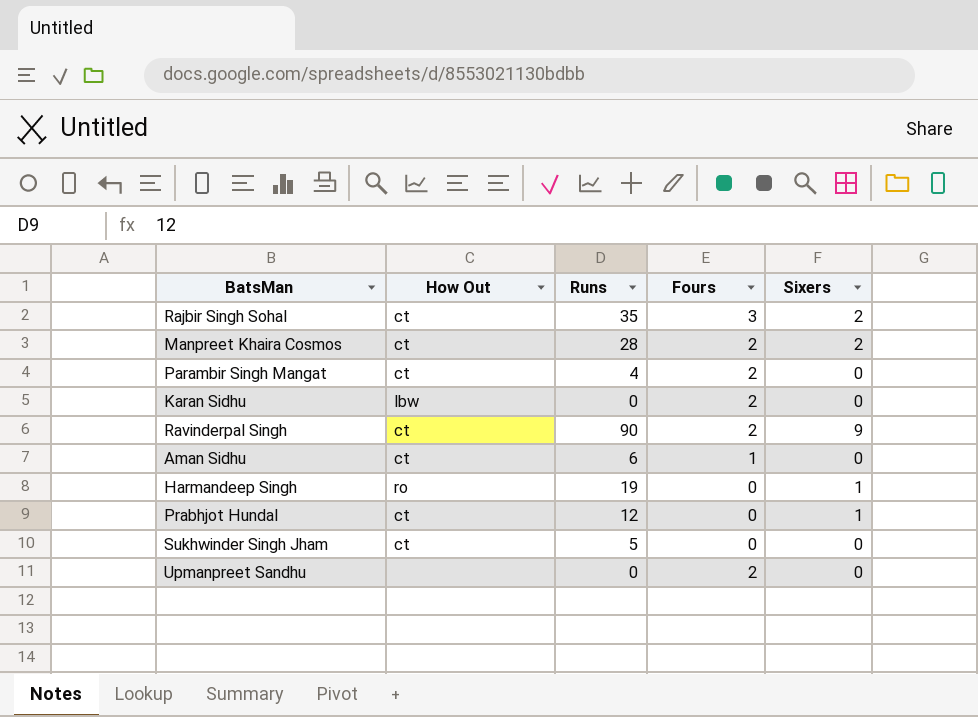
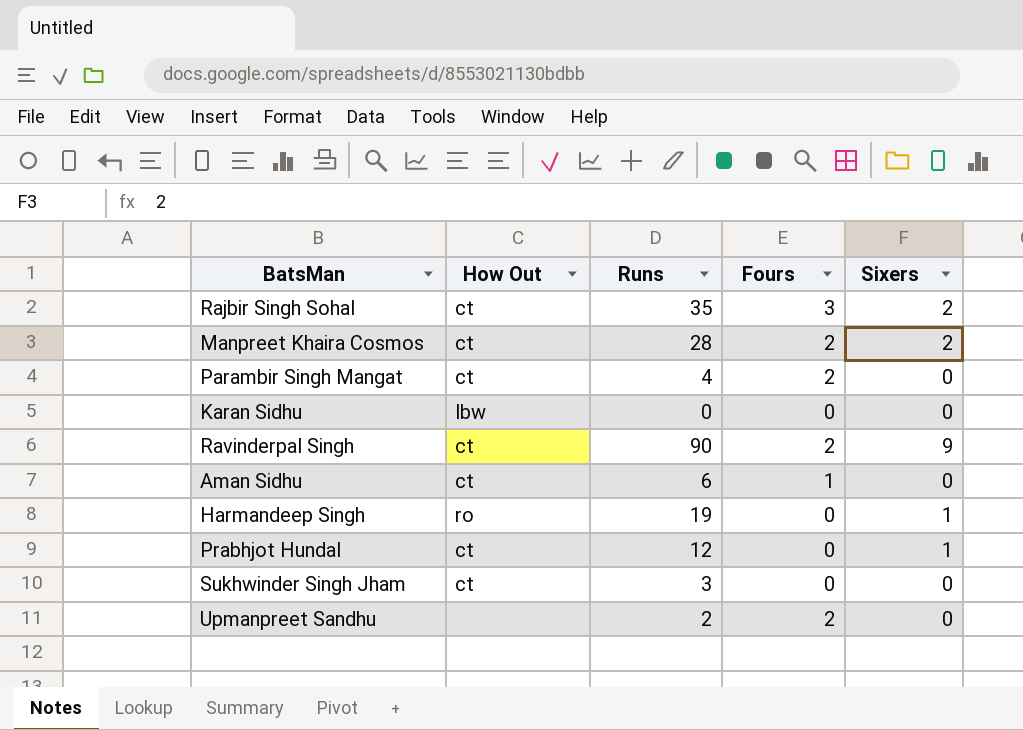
Karan Sidhu | Fours: 2 -> 0
Sukhwinder Singh Jham | Runs: 5 -> 3
Upmanpreet Sandhu | Runs: 0 -> 2

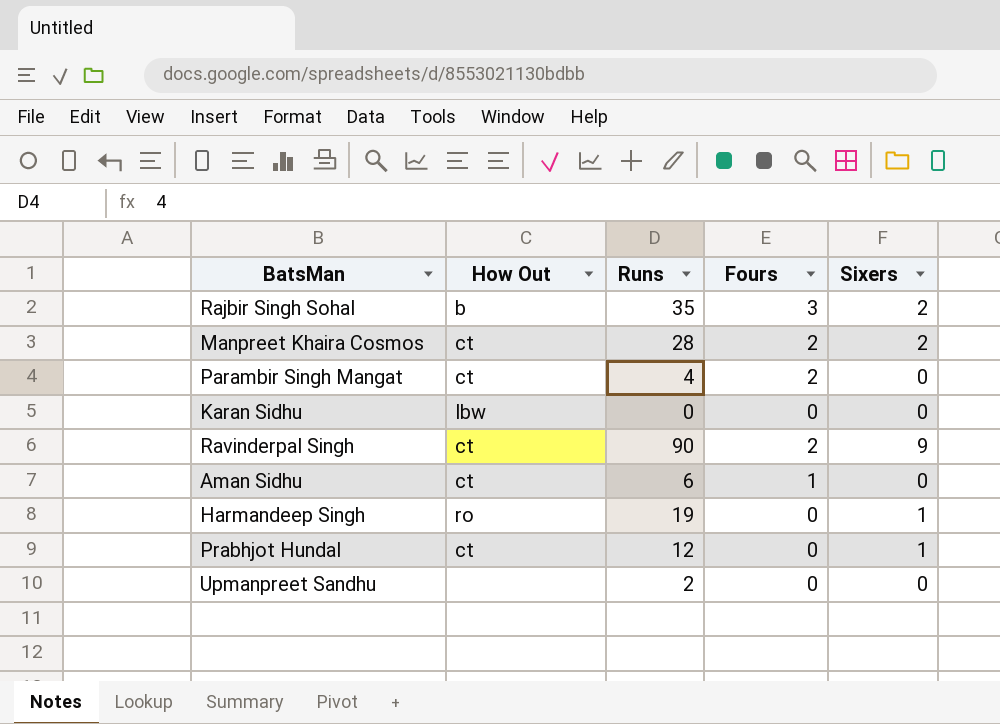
row Sukhwinder Singh Jham: ct | 3 | 0 | 0 -> none
Rajbir Singh Sohal | How Out: ct -> b
Upmanpreet Sandhu | Fours: 2 -> 0

